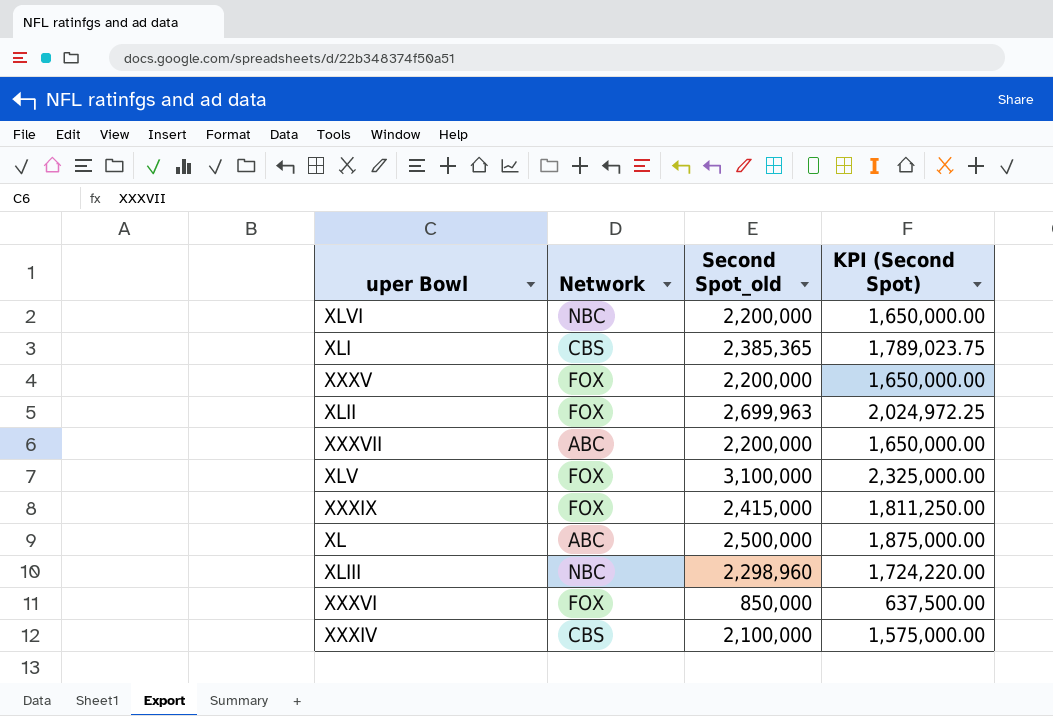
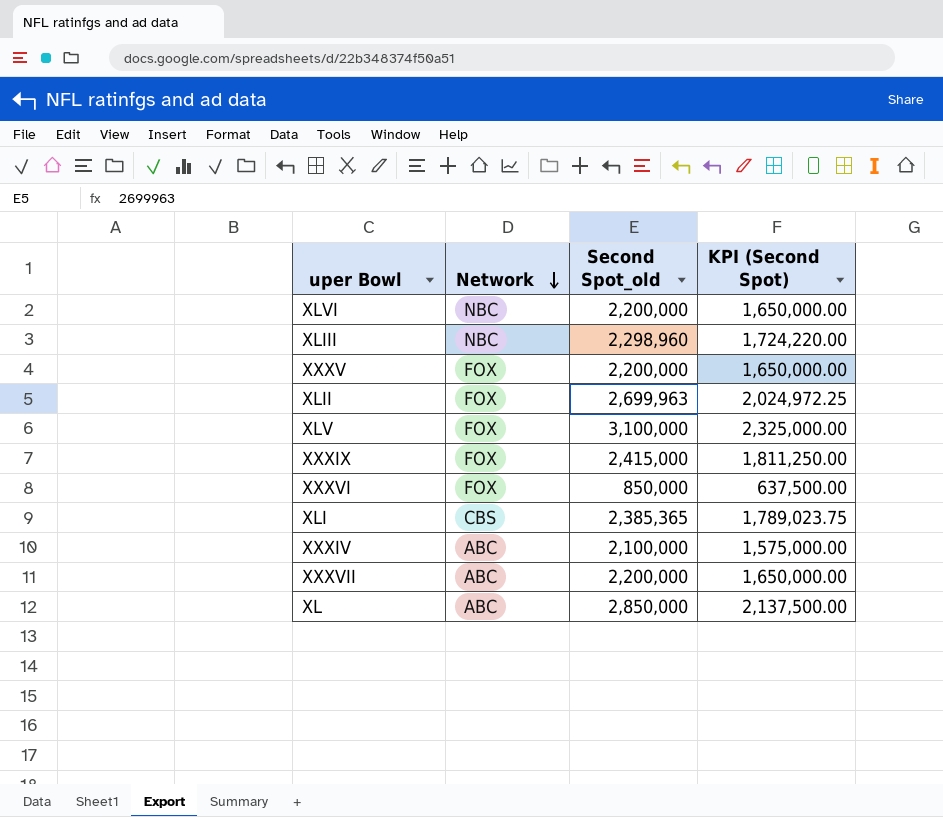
row order: none -> Network descending
XXXIV | Network: CBS -> ABC
XL | Second Spot_old: 2,500,000 -> 2,850,000
XL | KPI (Second Spot): 1,875,000.00 -> 2,137,500.00

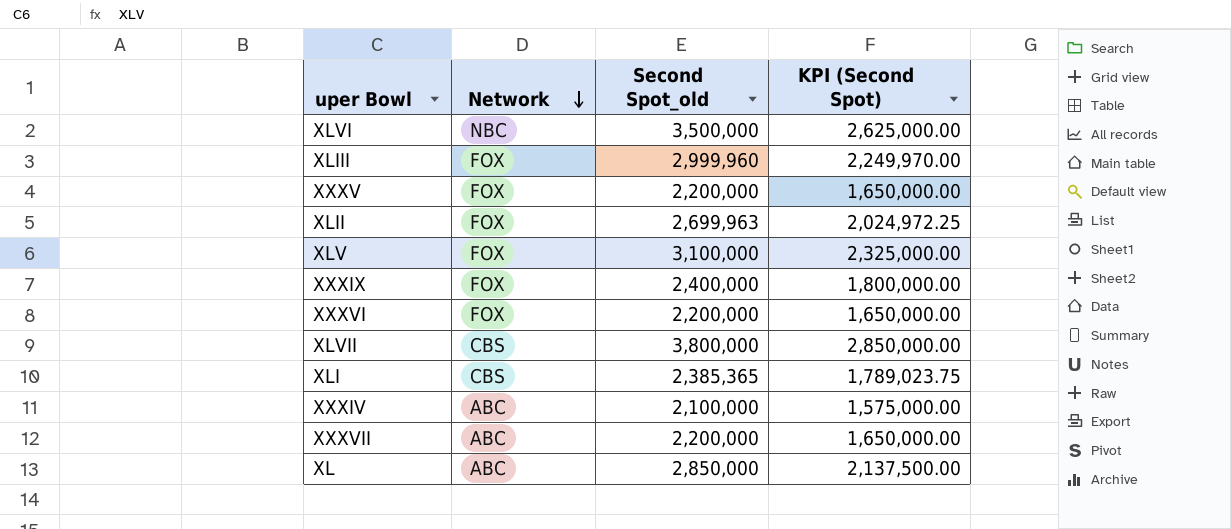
XLVI | Second Spot_old: 2,200,000 -> 3,500,000
XLVI | KPI (Second Spot): 1,650,000.00 -> 2,625,000.00
XLIII | Network: NBC -> FOX
XLIII | Second Spot_old: 2,298,960 -> 2,999,960
XLIII | KPI (Second Spot): 1,724,220.00 -> 2,249,970.00
XXXIX | Second Spot_old: 2,415,000 -> 2,400,000
XXXIX | KPI (Second Spot): 1,811,250.00 -> 1,800,000.00
XXXVI | Second Spot_old: 850,000 -> 2,200,000
XXXVI | KPI (Second Spot): 637,500.00 -> 1,650,000.00
row XLVII: none -> CBS | 3,800,000 | 2,850,000.00

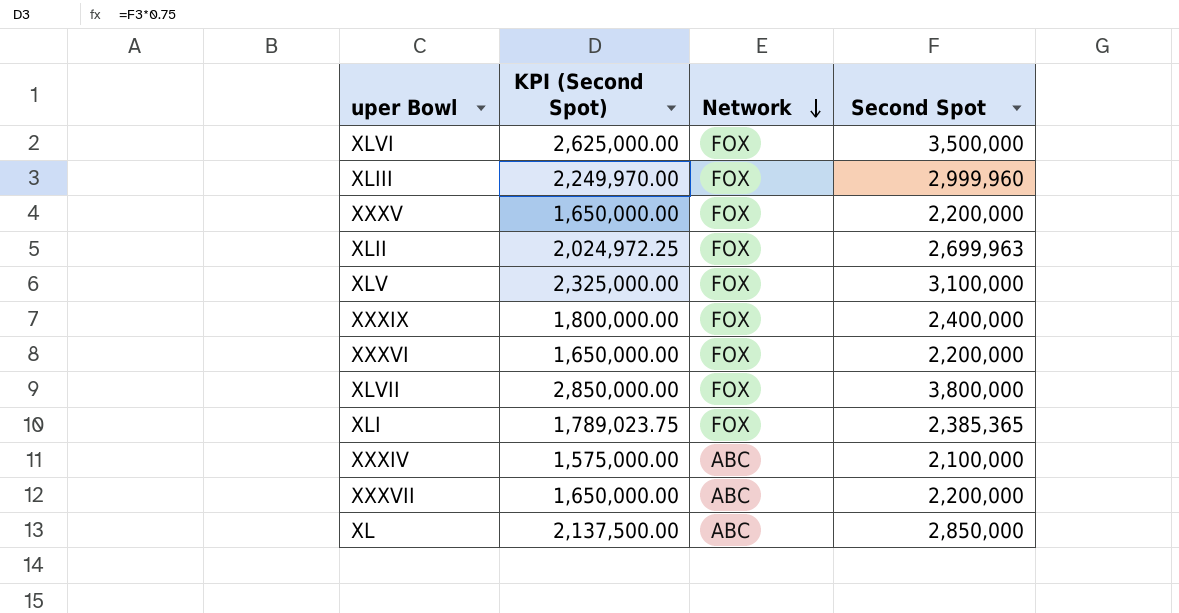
column KPI (Second Spot) | position: 4 -> 2
column name: Second Spot_old -> Second Spot
XLVI | Network: NBC -> FOX
XLVII | Network: CBS -> FOX
XLI | Network: CBS -> FOX

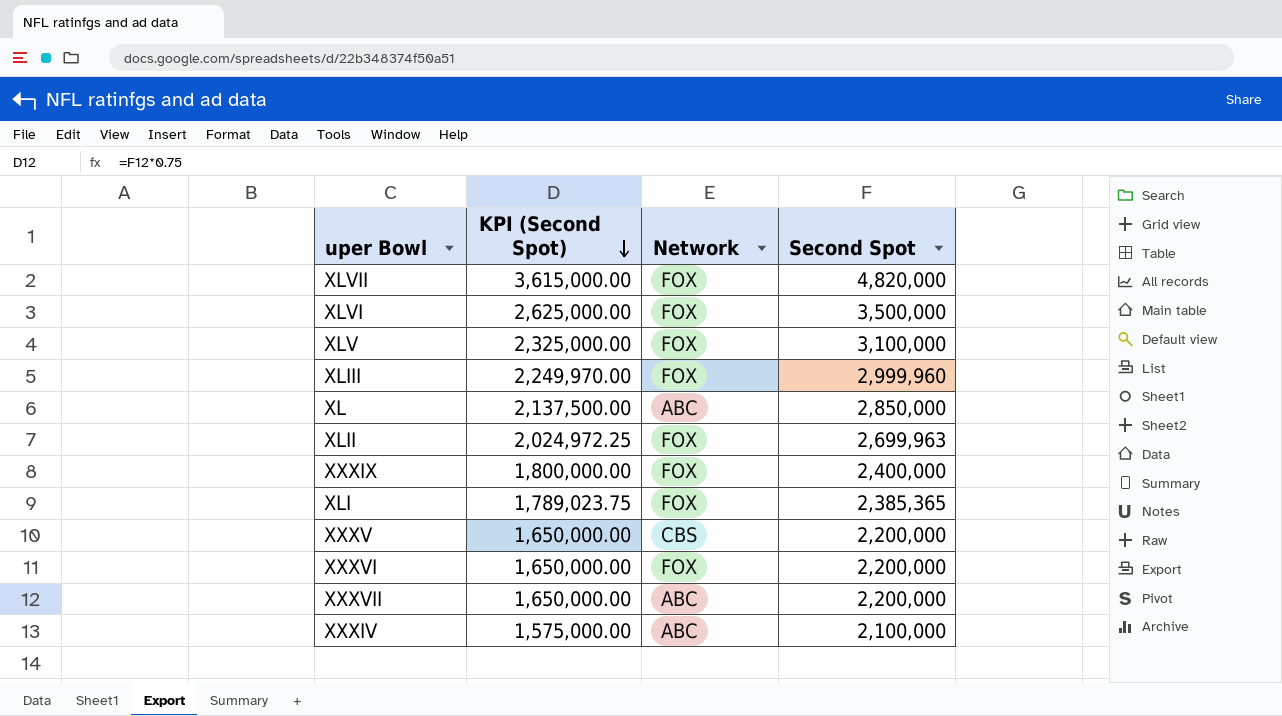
row order: Network descending -> KPI (Second Spot) descending
XLVII | KPI (Second Spot): 2,850,000.00 -> 3,615,000.00
XLVII | Second Spot: 3,800,000 -> 4,820,000
XXXV | Network: FOX -> CBS

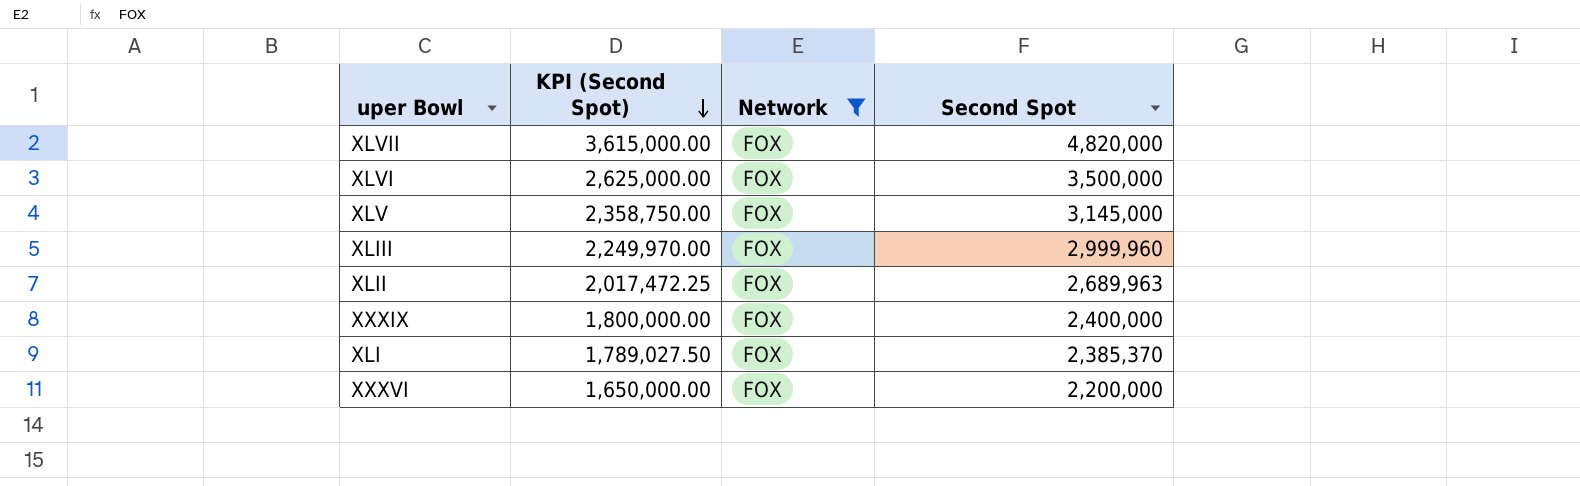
filter: none -> Network = FOX
XLV | KPI (Second Spot): 2,325,000.00 -> 2,358,750.00
XLV | Second Spot: 3,100,000 -> 3,145,000
XLII | KPI (Second Spot): 2,024,972.25 -> 2,017,472.25
XLII | Second Spot: 2,699,963 -> 2,689,963
XLI | KPI (Second Spot): 1,789,023.75 -> 1,789,027.50
XLI | Second Spot: 2,385,365 -> 2,385,370

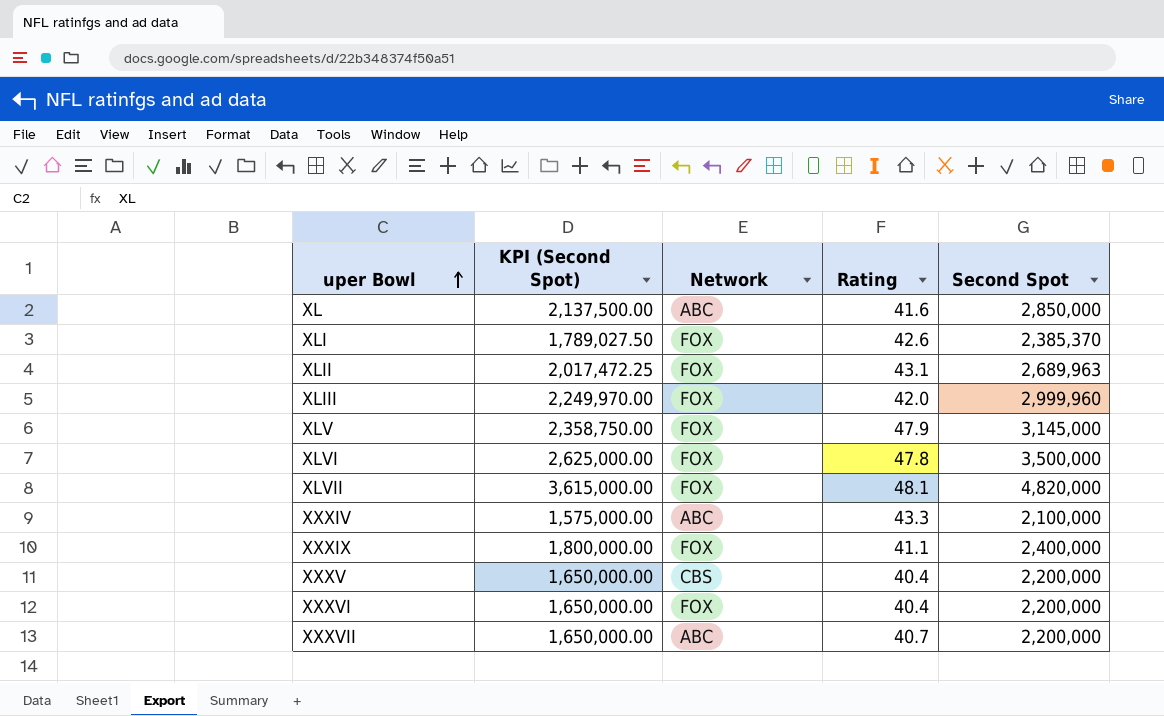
filter: Network = FOX -> none
row order: KPI (Second Spot) descending -> uper Bowl ascending
column Rating | position: none -> 4

